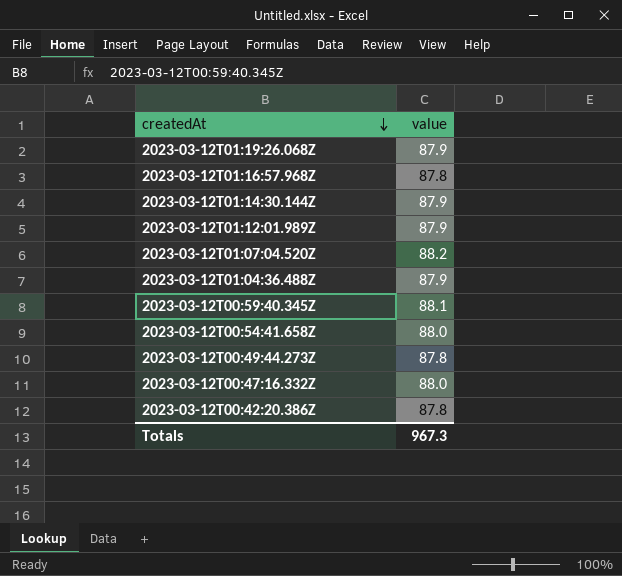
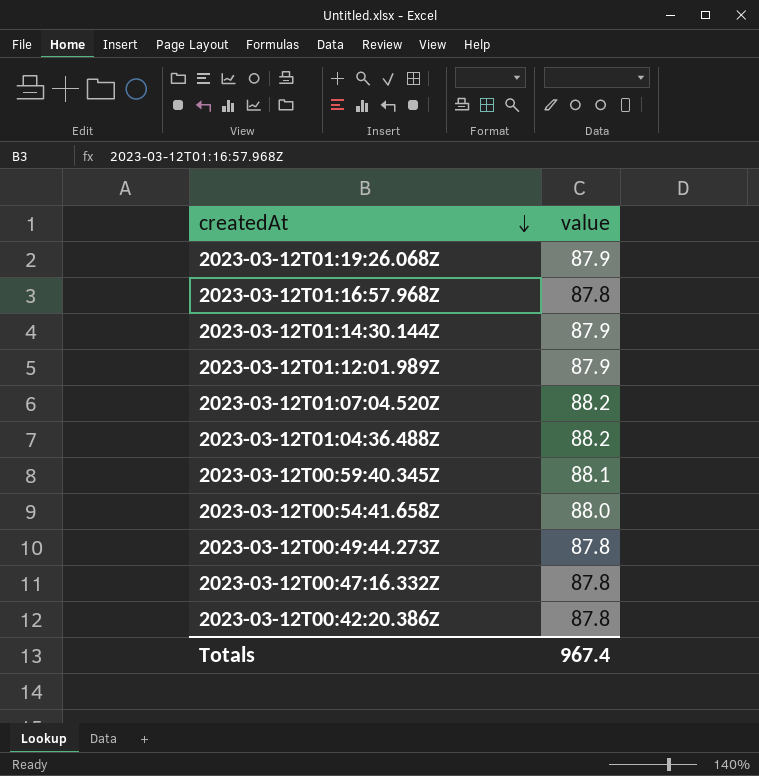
2023-03-12T01:04:36.488Z | value: 87.9 -> 88.2
2023-03-12T00:47:16.332Z | value: 88.0 -> 87.8
Totals | value: 967.3 -> 967.4

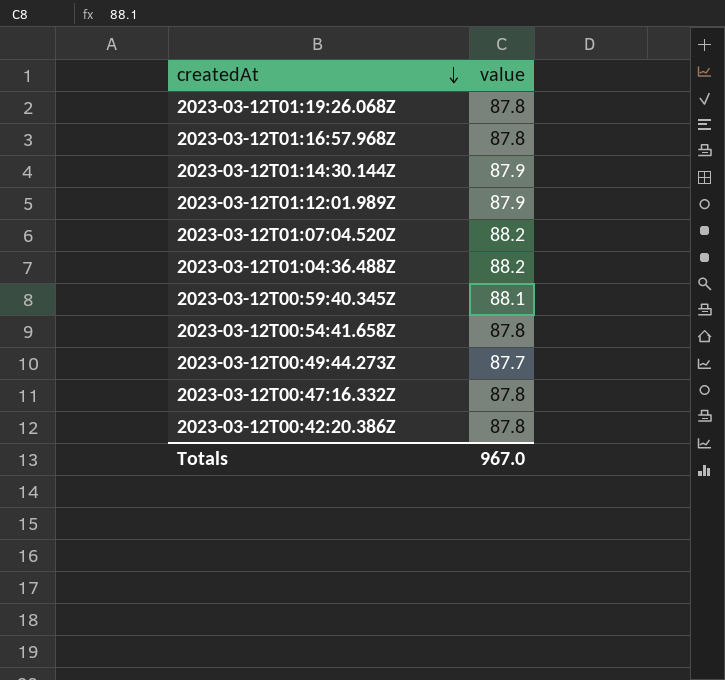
2023-03-12T01:19:26.068Z | value: 87.9 -> 87.8
2023-03-12T00:54:41.658Z | value: 88.0 -> 87.8
2023-03-12T00:49:44.273Z | value: 87.8 -> 87.7
Totals | value: 967.4 -> 967.0

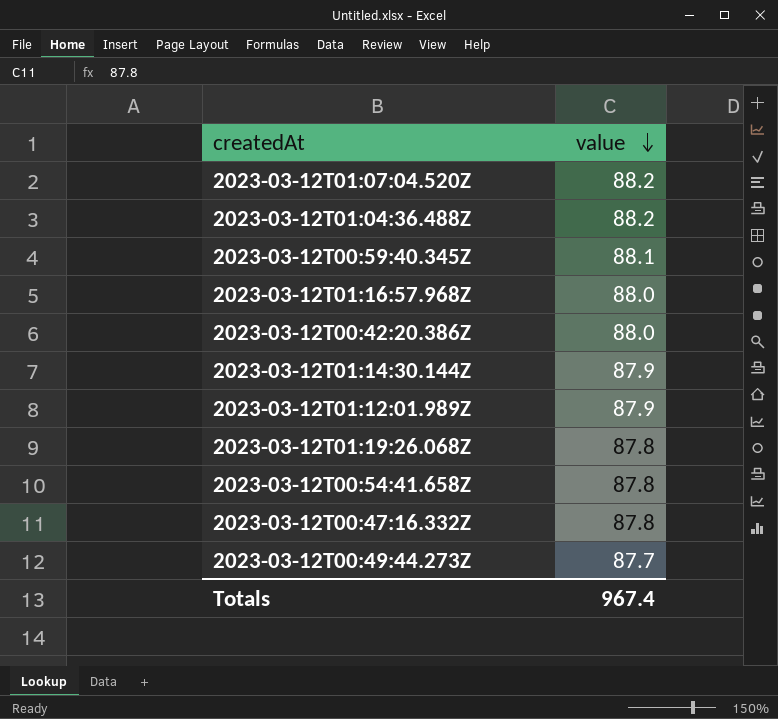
row order: createdAt descending -> value descending
2023-03-12T01:16:57.968Z | value: 87.8 -> 88.0
2023-03-12T00:42:20.386Z | value: 87.8 -> 88.0
Totals | value: 967.0 -> 967.4

